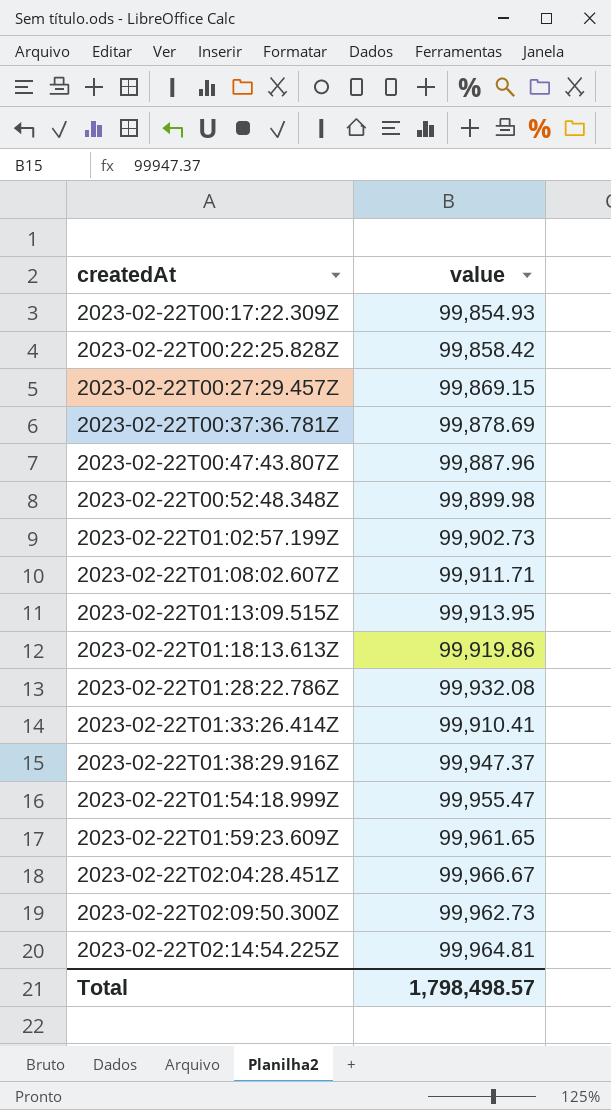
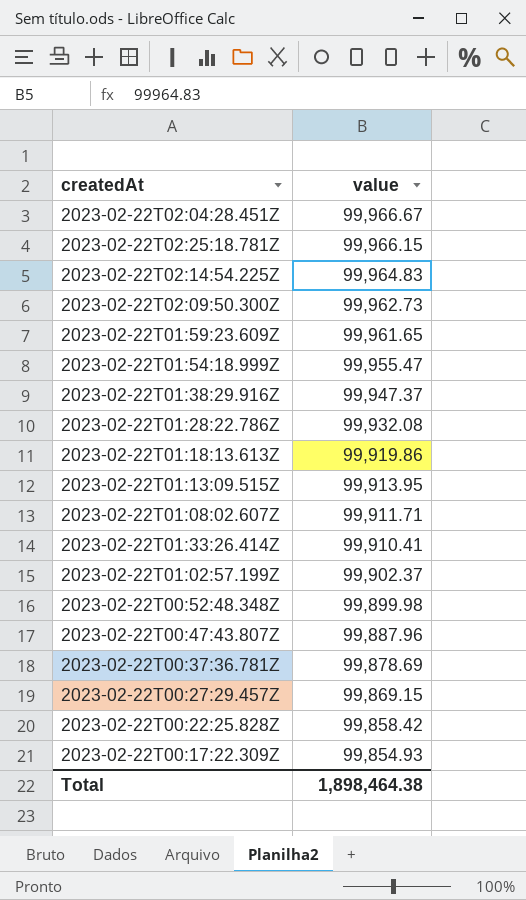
row order: createdAt ascending -> value descending
row 2023-02-22T02:25:18.781Z: none -> 99,966.15
2023-02-22T02:14:54.225Z | value: 99,964.81 -> 99,964.83
2023-02-22T01:02:57.199Z | value: 99,902.73 -> 99,902.37
Total | value: 1,798,498.57 -> 1,898,464.38

